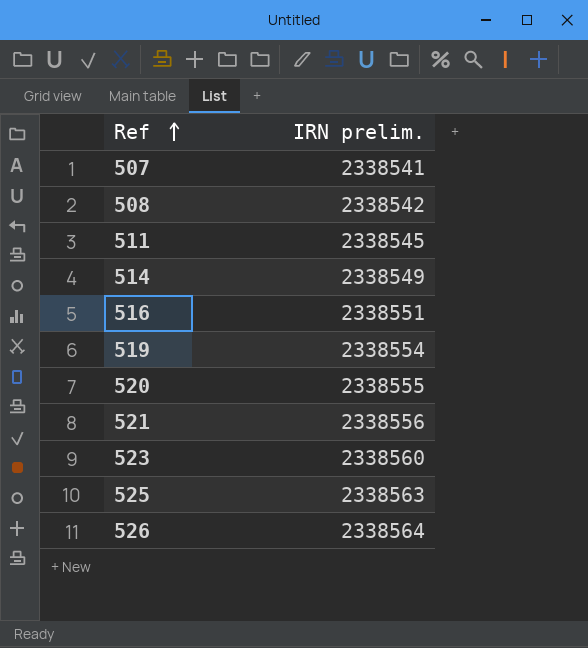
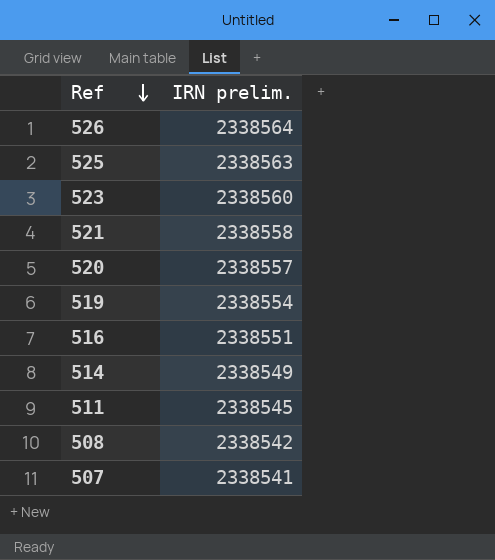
row order: Ref ascending -> Ref descending
521 | IRN prelim.: 2338556 -> 2338558
520 | IRN prelim.: 2338555 -> 2338557

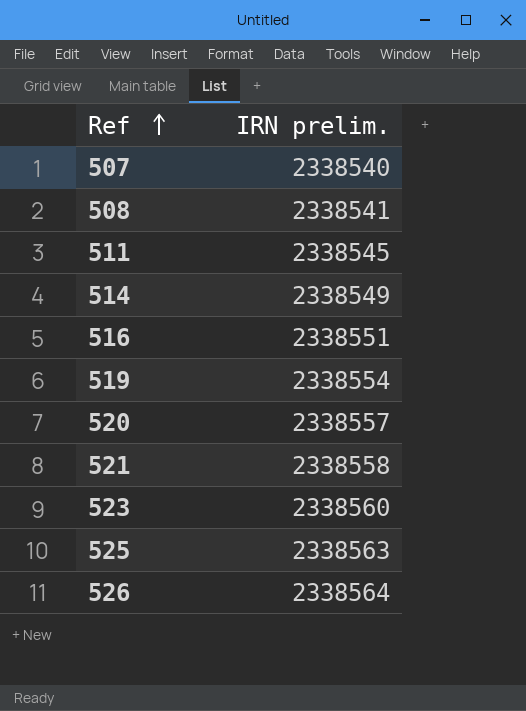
row order: Ref descending -> Ref ascending
507 | IRN prelim.: 2338541 -> 2338540
508 | IRN prelim.: 2338542 -> 2338541

